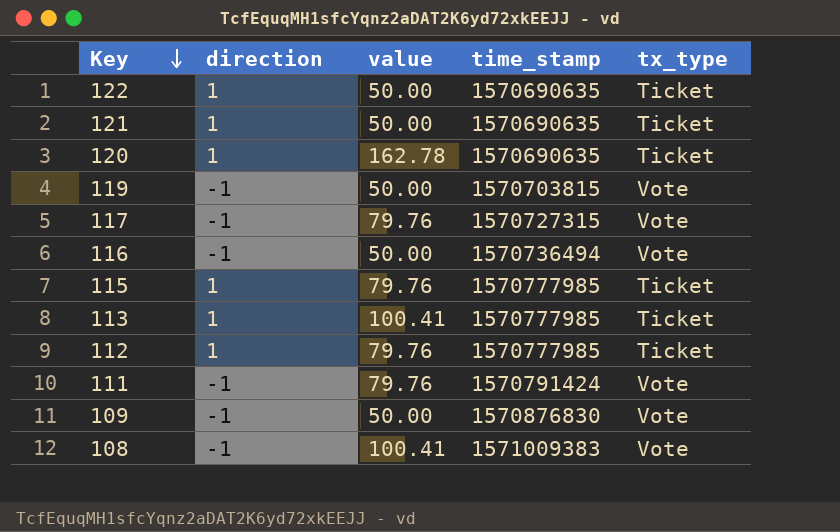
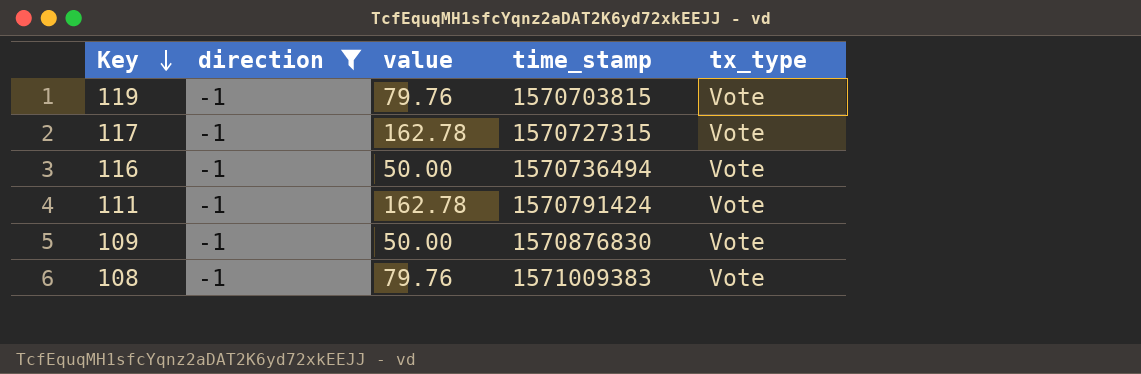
filter: none -> direction = -1
119 | value: 50.00 -> 79.76
117 | value: 79.76 -> 162.78
111 | value: 79.76 -> 162.78
108 | value: 100.41 -> 79.76

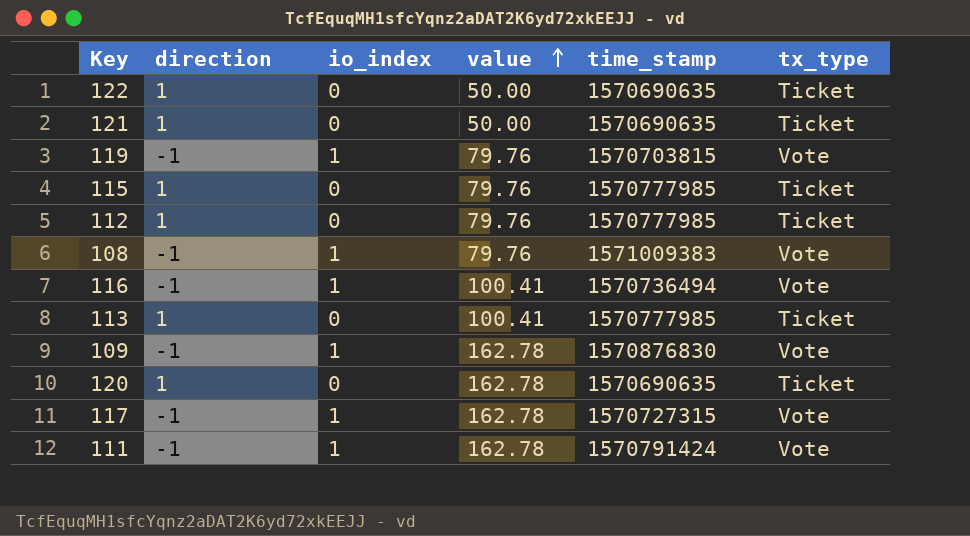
filter: direction = -1 -> none
row order: Key descending -> value ascending
column io_index | position: none -> 3
116 | value: 50.00 -> 100.41
109 | value: 50.00 -> 162.78

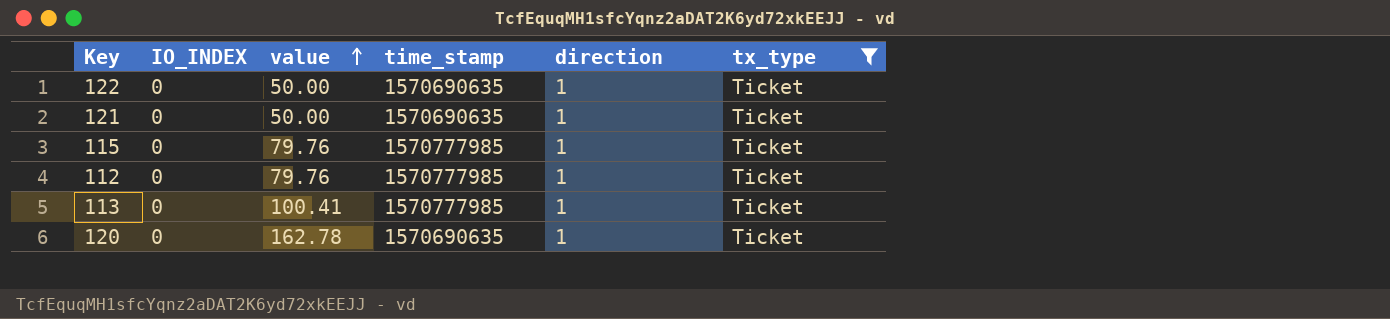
filter: none -> tx_type = Ticket
column name: io_index -> IO_INDEX
column direction | position: 2 -> 5

